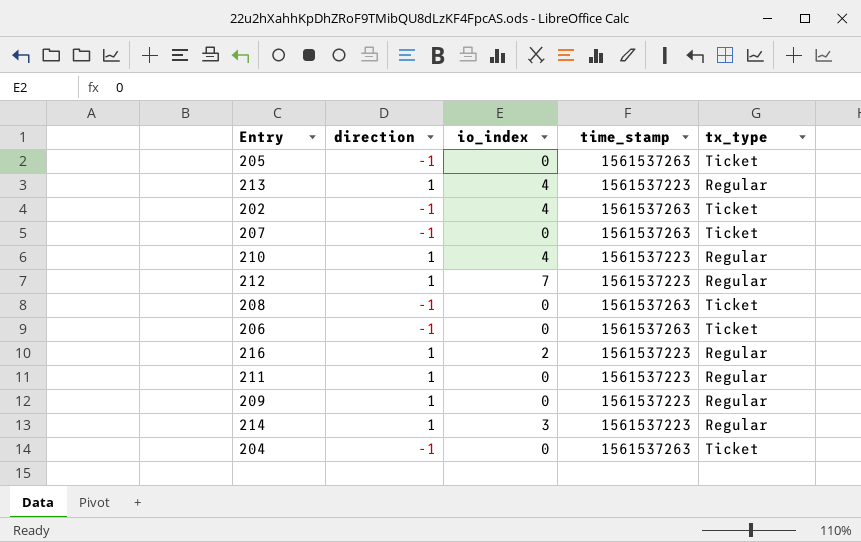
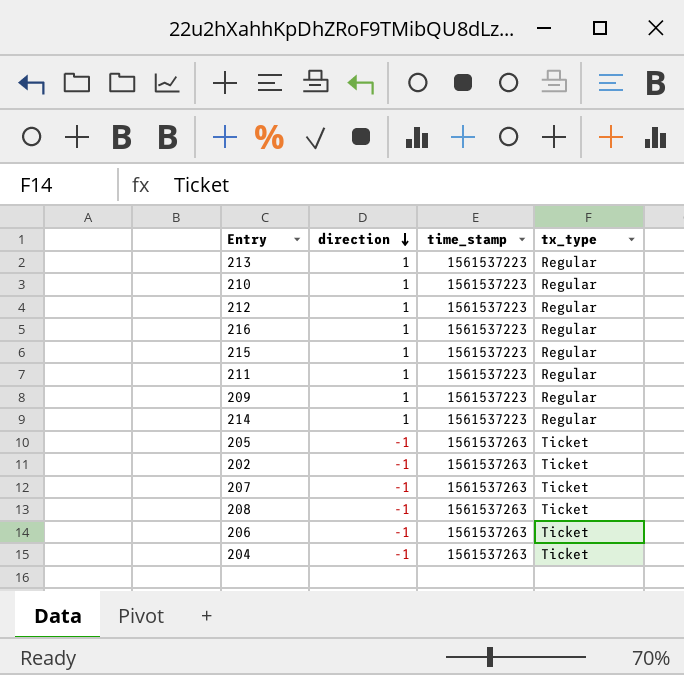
row order: none -> direction descending
column io_index | position: 3 -> none
row 215: none -> 1 | 1561537223 | Regular

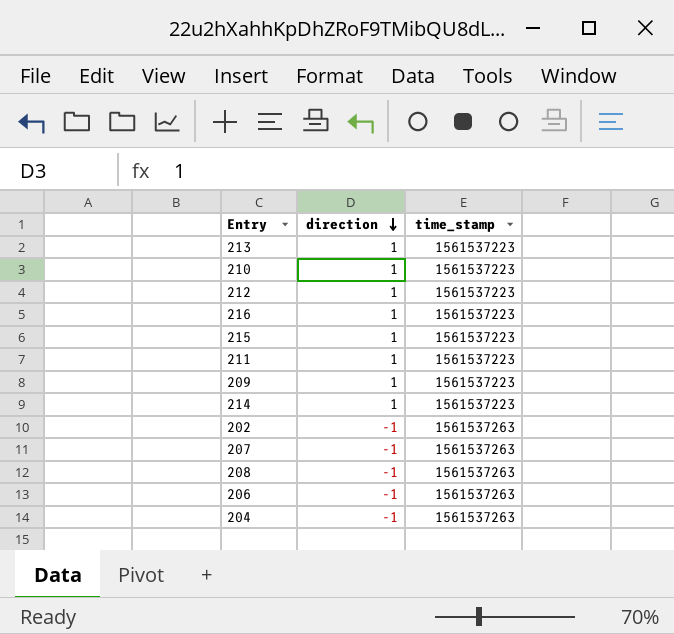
column tx_type | position: 4 -> none
row 205: -1 | 1561537263 | Ticket -> none

